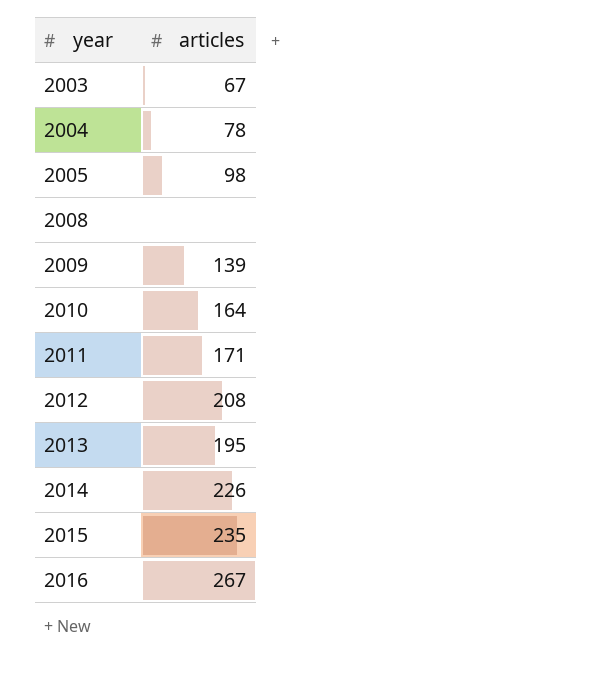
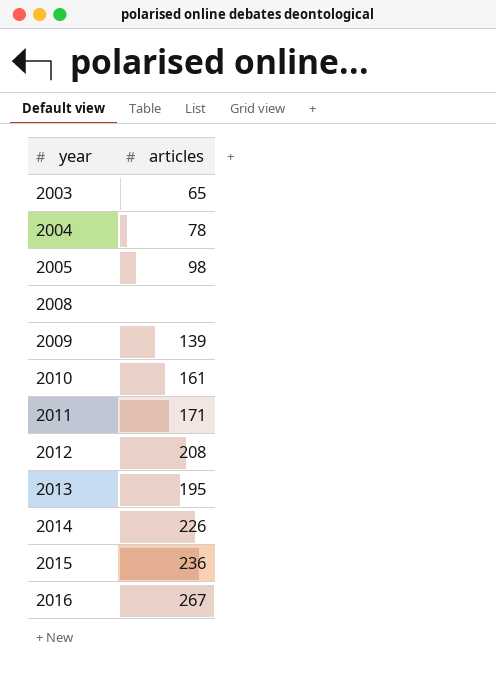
2003 | articles: 67 -> 65
2010 | articles: 164 -> 161
2015 | articles: 235 -> 236

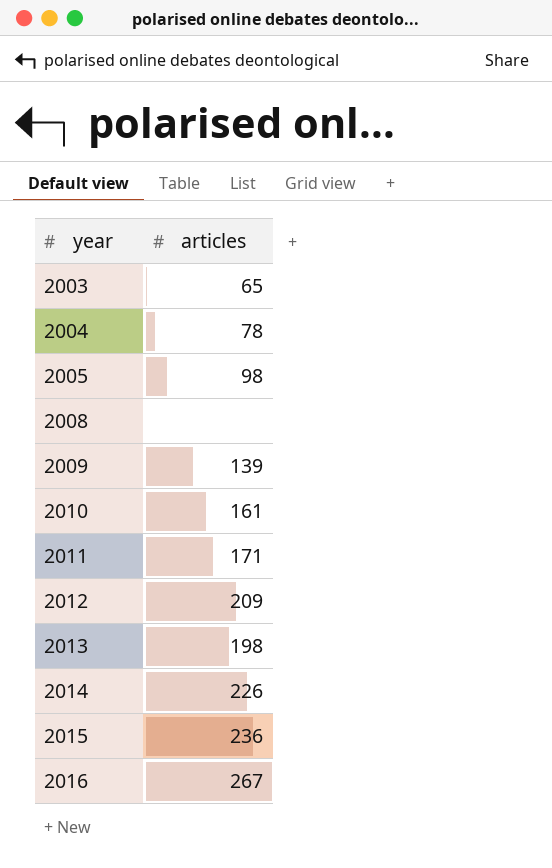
2012 | articles: 208 -> 209
2013 | articles: 195 -> 198

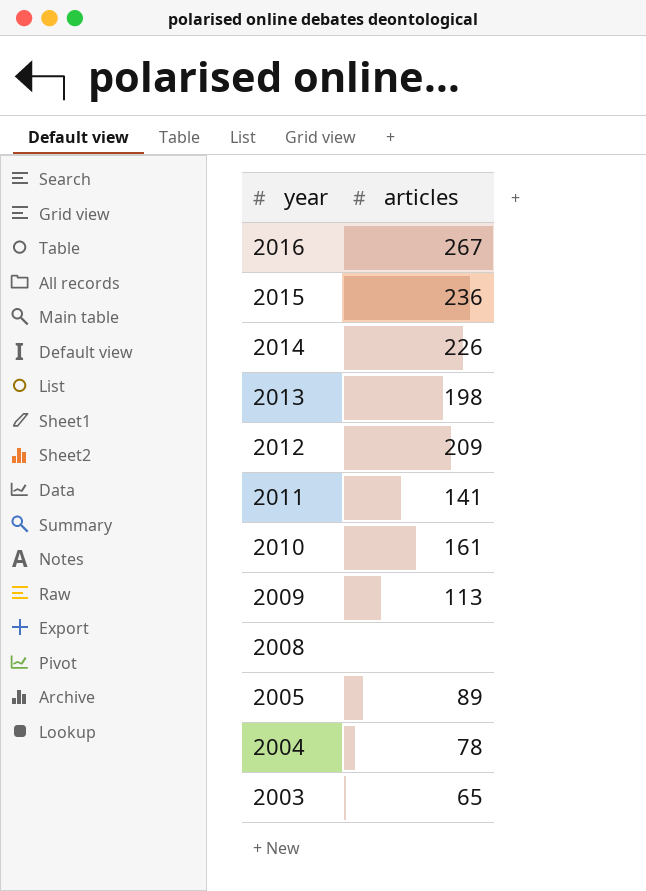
row order: year ascending -> year descending
2011 | articles: 171 -> 141
2009 | articles: 139 -> 113
2005 | articles: 98 -> 89

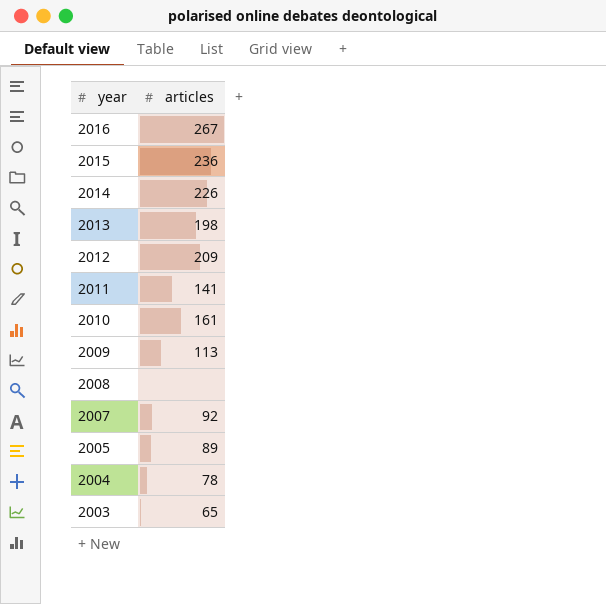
row 2007: none -> 92

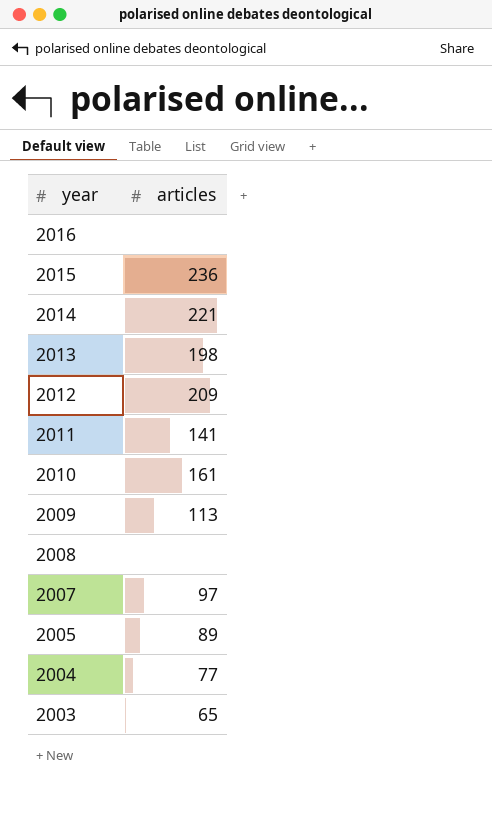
2016 | articles: 267 -> none
2014 | articles: 226 -> 221
2007 | articles: 92 -> 97
2004 | articles: 78 -> 77

